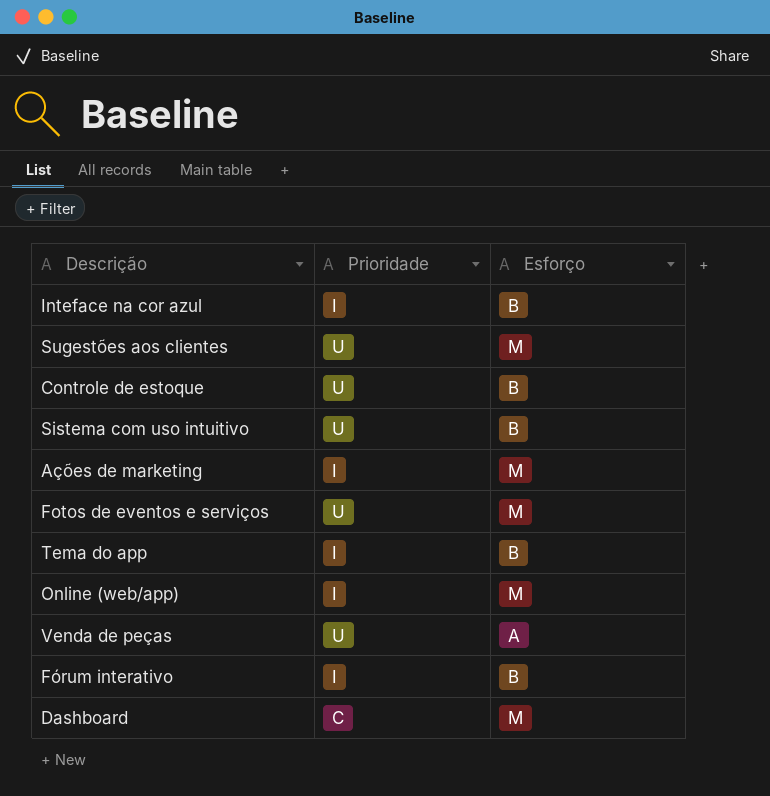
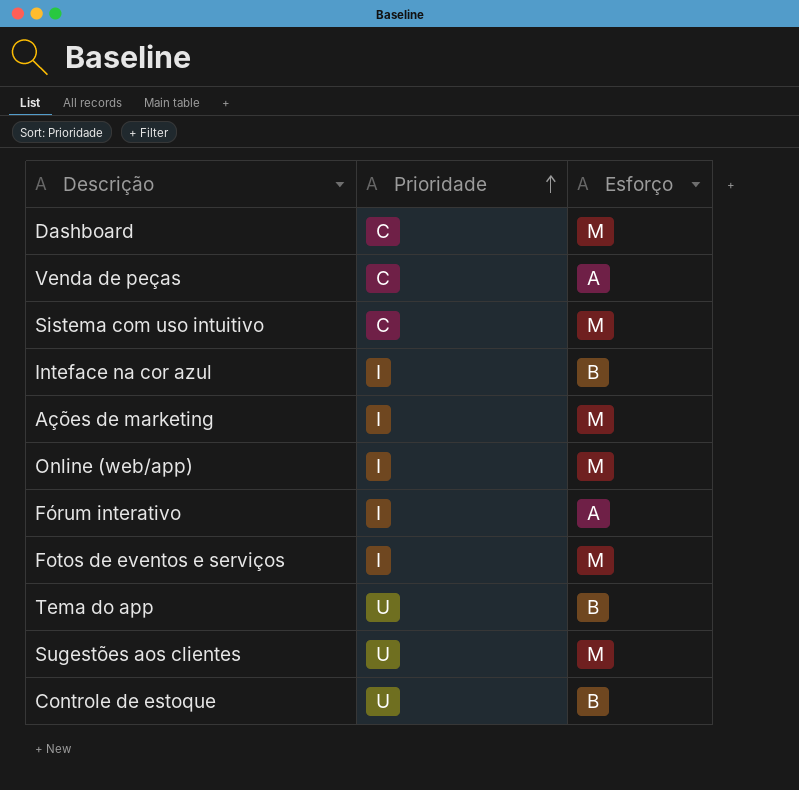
row order: none -> Prioridade ascending
Venda de peças | Prioridade: U -> C
Sistema com uso intuitivo | Prioridade: U -> C
Sistema com uso intuitivo | Esforço: B -> M
Fórum interativo | Esforço: B -> A
Fotos de eventos e serviços | Prioridade: U -> I
Tema do app | Prioridade: I -> U

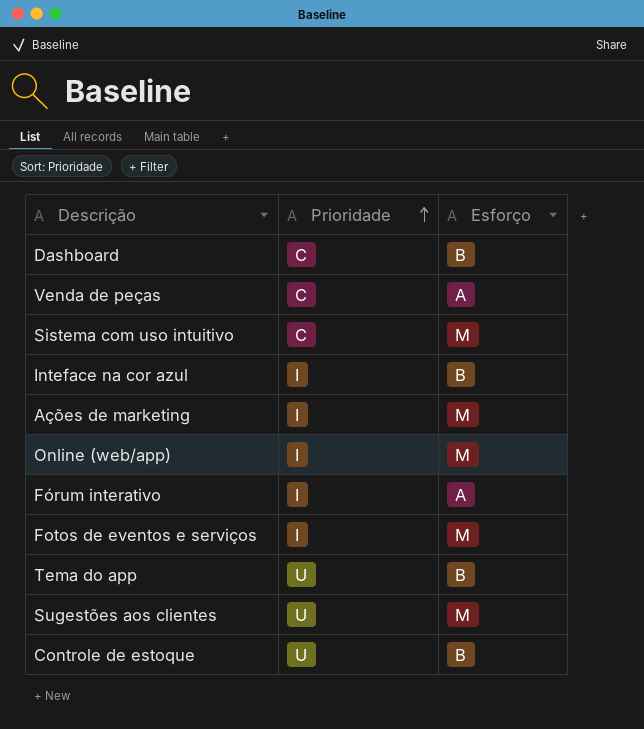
Dashboard | Esforço: M -> B

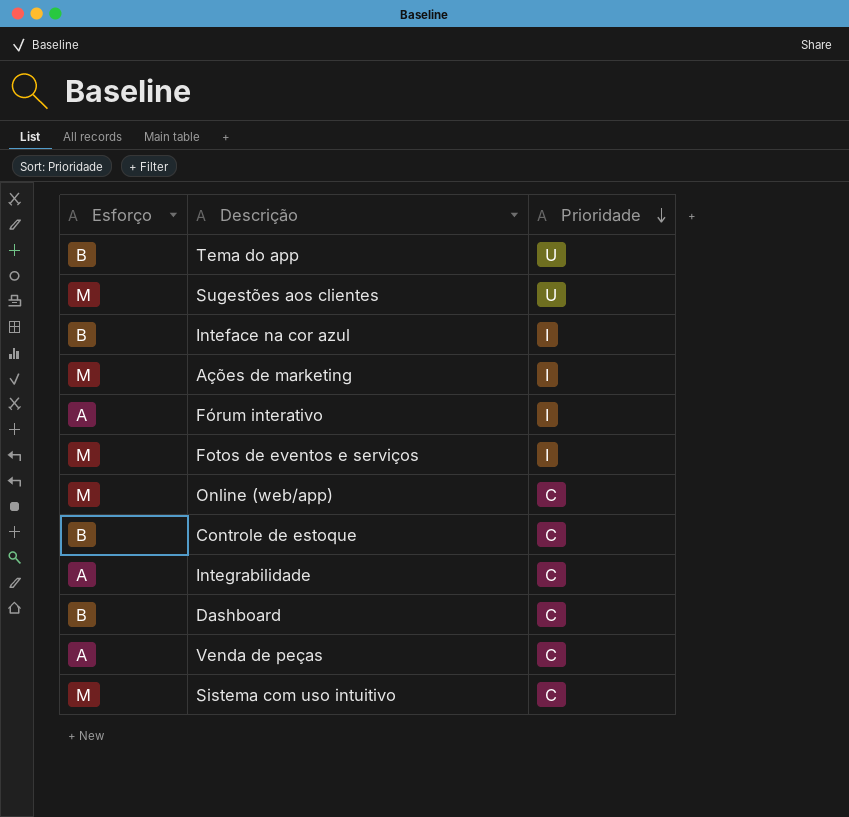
row order: Prioridade ascending -> Prioridade descending
column Esforço | position: 3 -> 1
Online (web/app) | Prioridade: I -> C
Controle de estoque | Prioridade: U -> C
row Integrabilidade: none -> A | C

